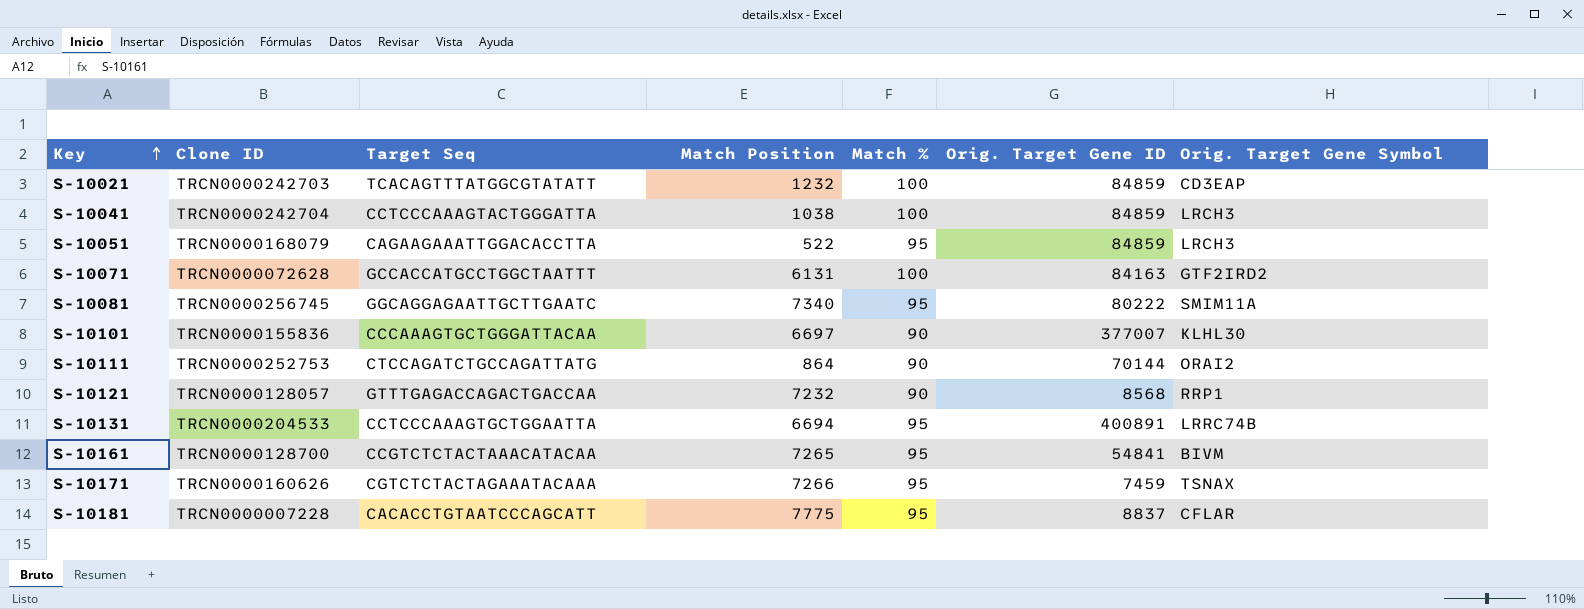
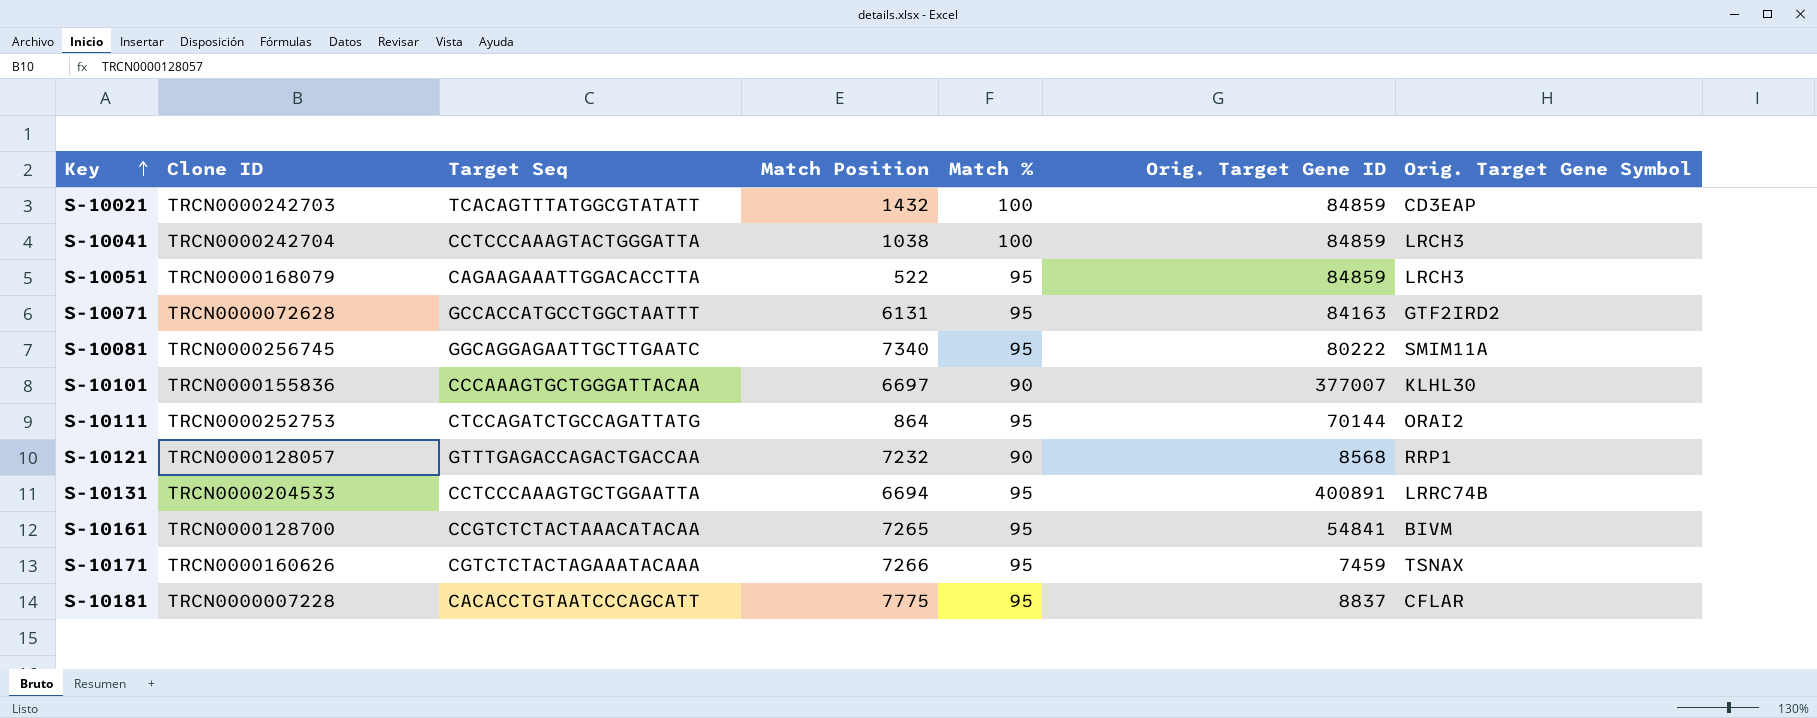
S-10021 | Match Position: 1232 -> 1432
S-10071 | Match %: 100 -> 95
S-10111 | Match %: 90 -> 95

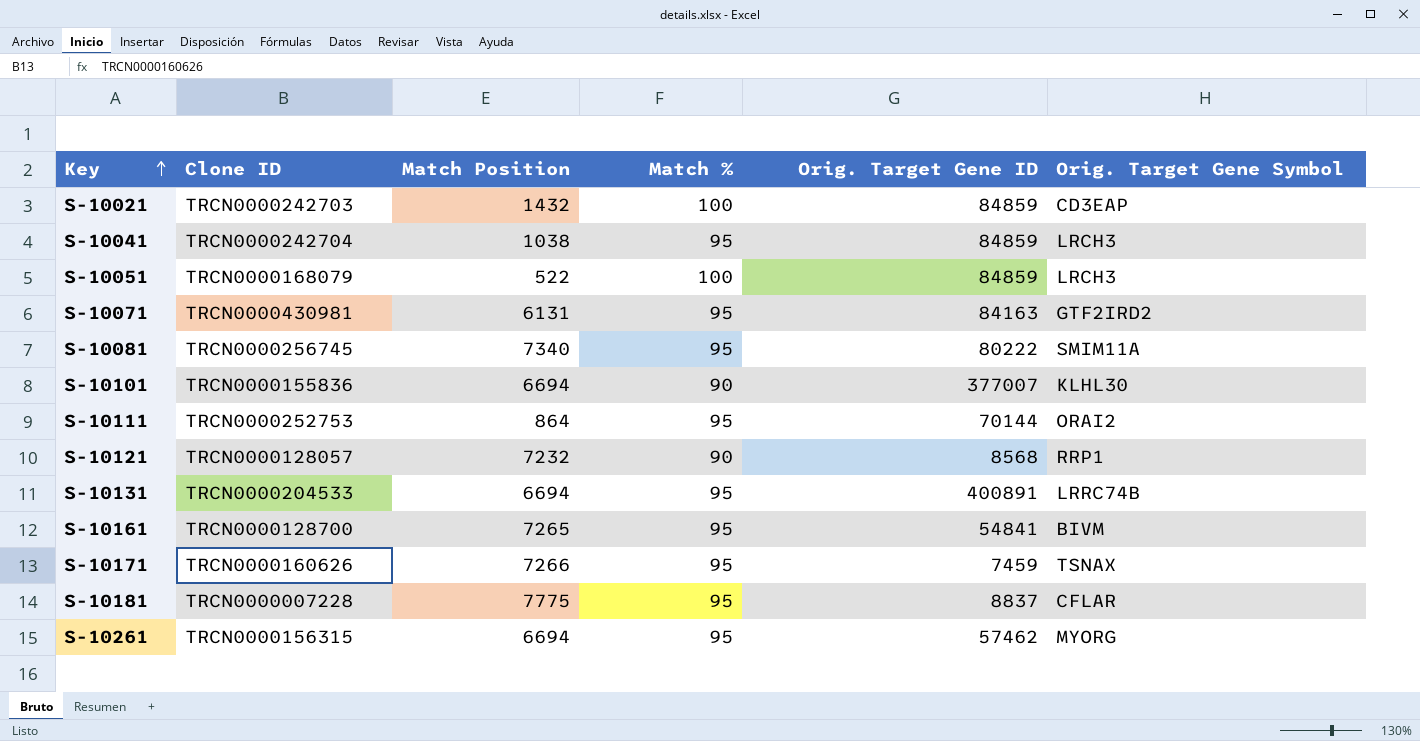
column Target Seq | position: 3 -> none
S-10041 | Match %: 100 -> 95
S-10051 | Match %: 95 -> 100
S-10071 | Clone ID: TRCN0000072628 -> TRCN0000430981
S-10101 | Match Position: 6697 -> 6694
row S-10261: none -> TRCN0000156315 | 6694 | 95 | 57462 | MYORG

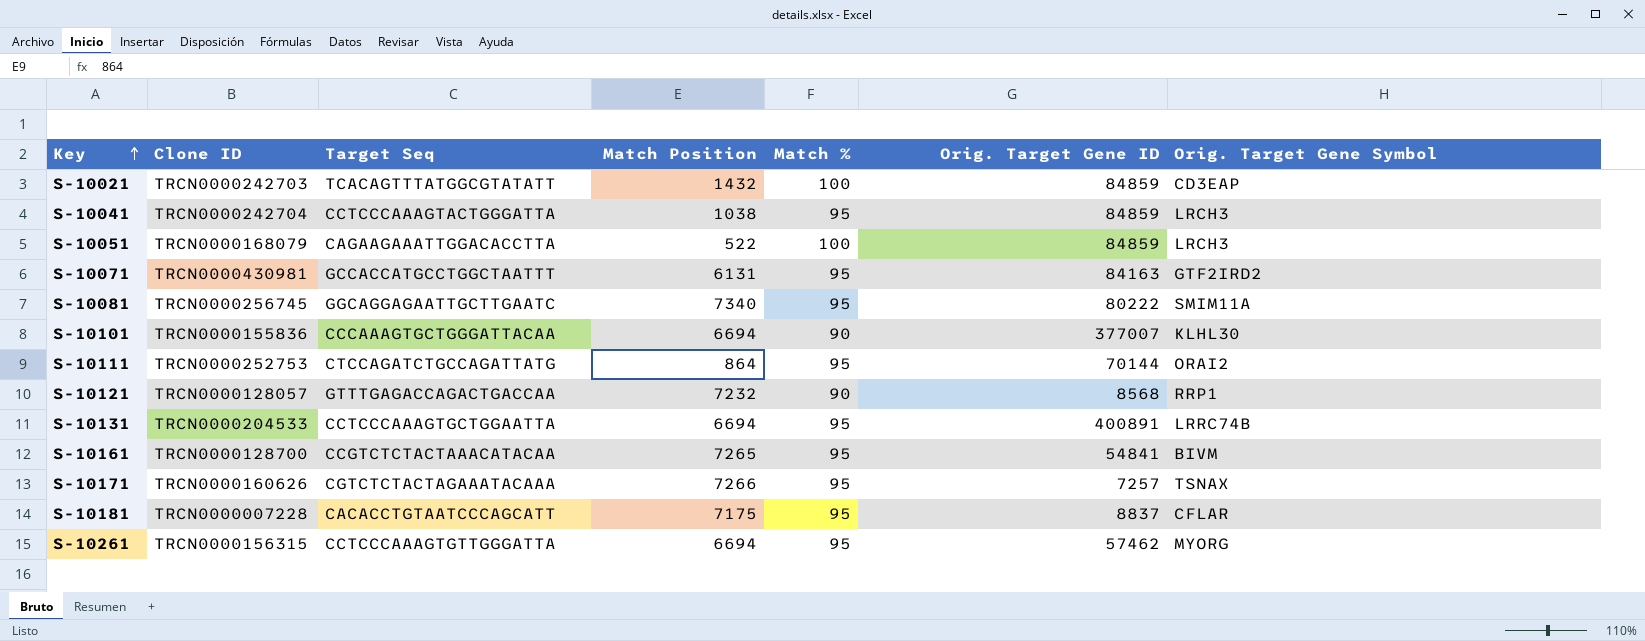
column Target Seq | position: none -> 3
S-10171 | Orig. Target Gene ID: 7459 -> 7257
S-10181 | Match Position: 7775 -> 7175

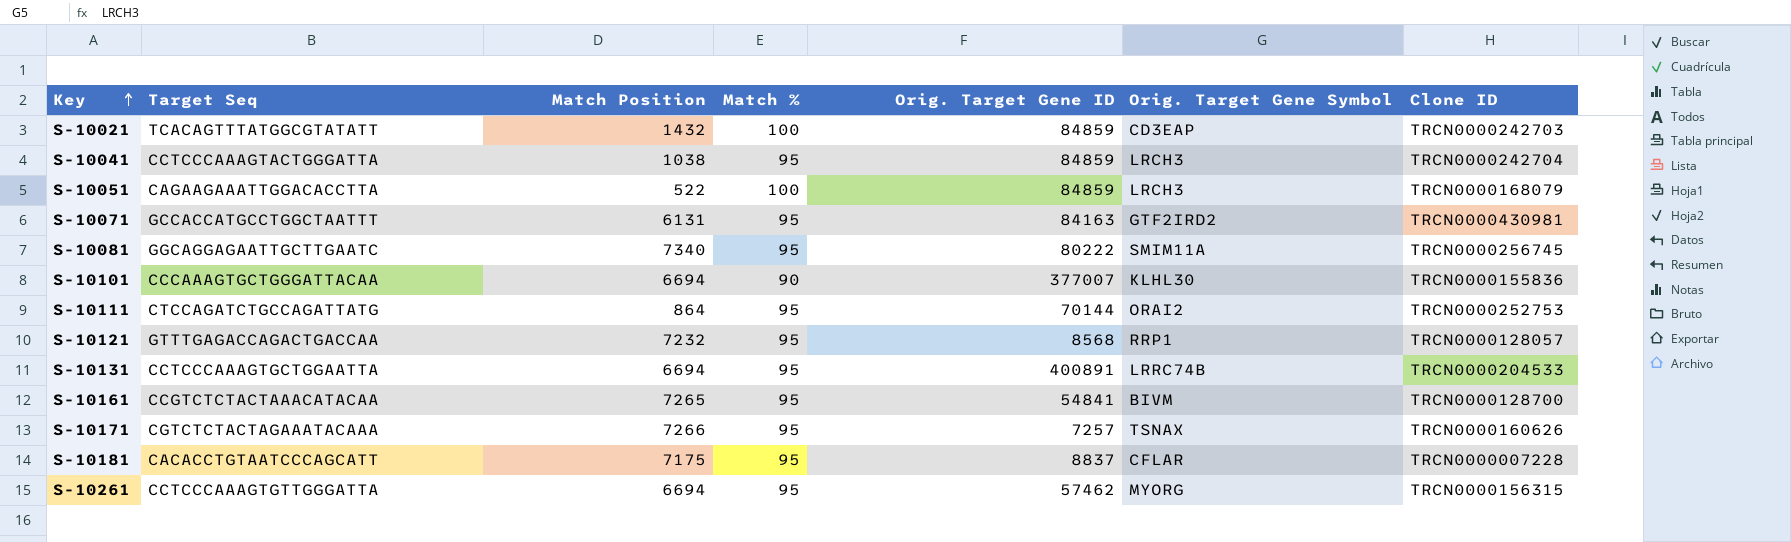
column Clone ID | position: 2 -> 7
S-10121 | Match %: 90 -> 95

